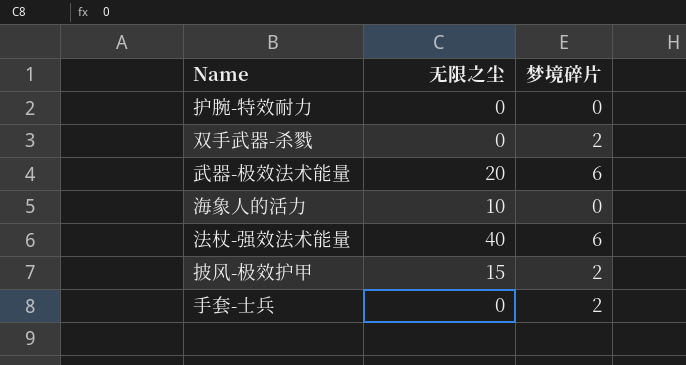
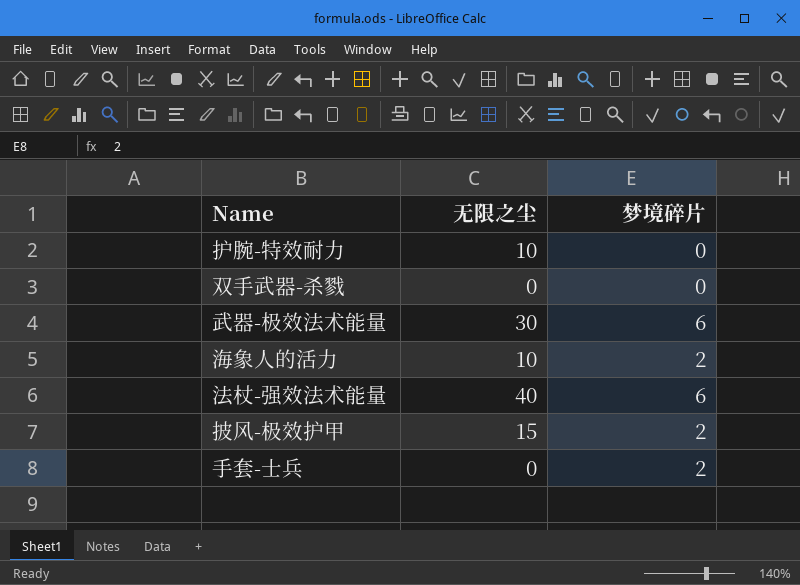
护腕-特效耐力 | 无限之尘: 0 -> 10
双手武器-杀戮 | 梦境碎片: 2 -> 0
武器-极效法术能量 | 无限之尘: 20 -> 30
海象人的活力 | 梦境碎片: 0 -> 2

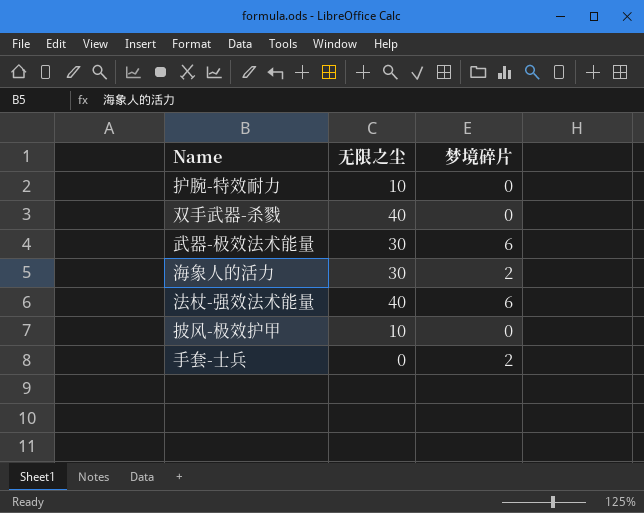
双手武器-杀戮 | 无限之尘: 0 -> 40
海象人的活力 | 无限之尘: 10 -> 30
披风-极效护甲 | 无限之尘: 15 -> 10
披风-极效护甲 | 梦境碎片: 2 -> 0

